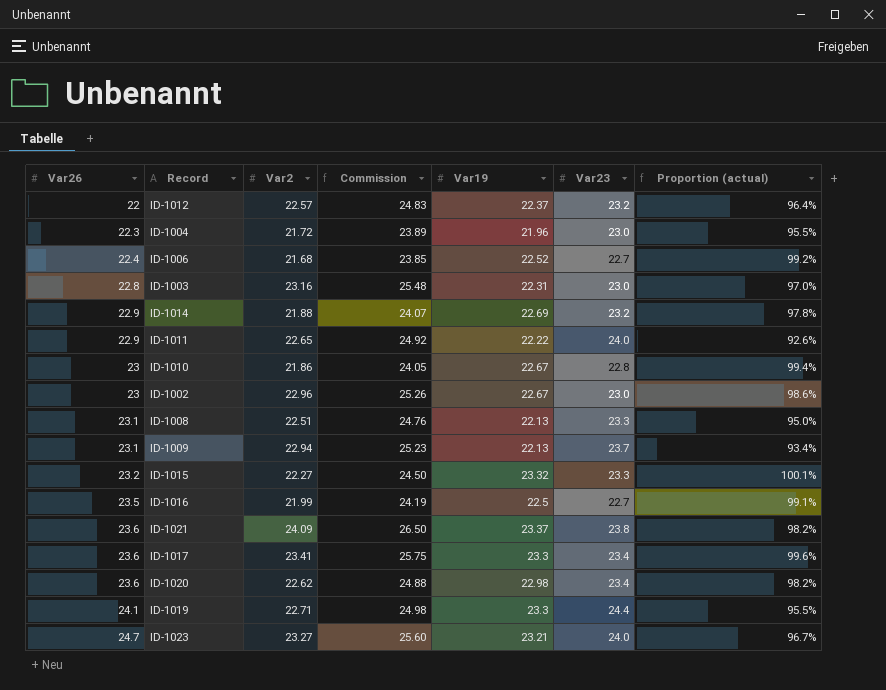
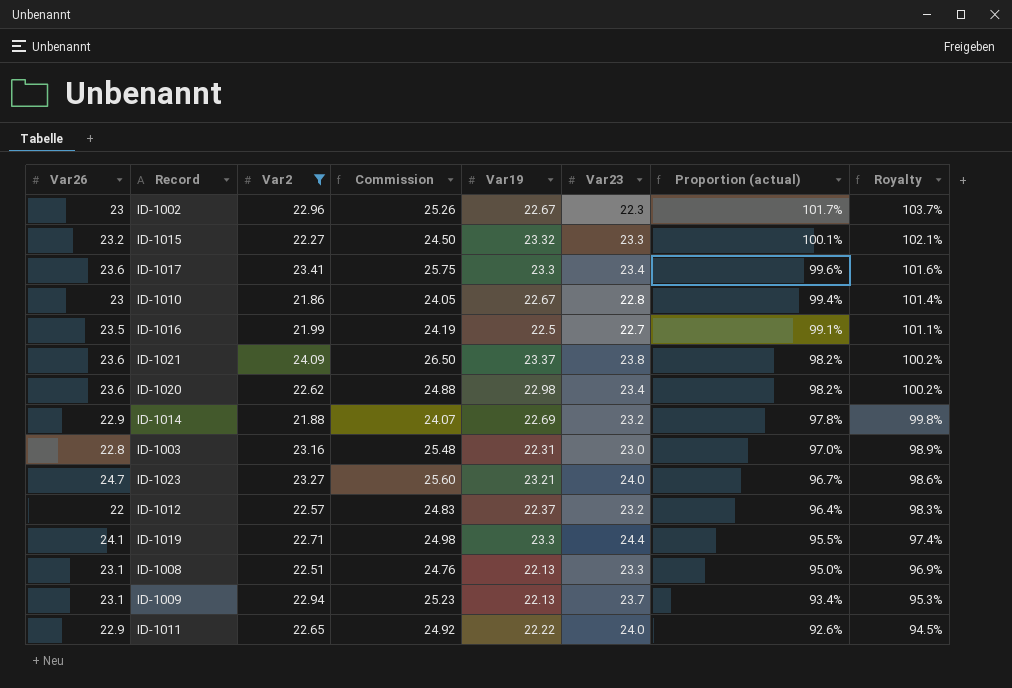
filter: none -> Var2 >= 21.86
row order: Var26 ascending -> Proportion (actual) descending
column Royalty | formula: none -> [Proportion (actual)] * 1.02
ID-1002 | Var23: 23.0 -> 22.3
ID-1002 | Proportion (actual): 98.6% -> 101.7%

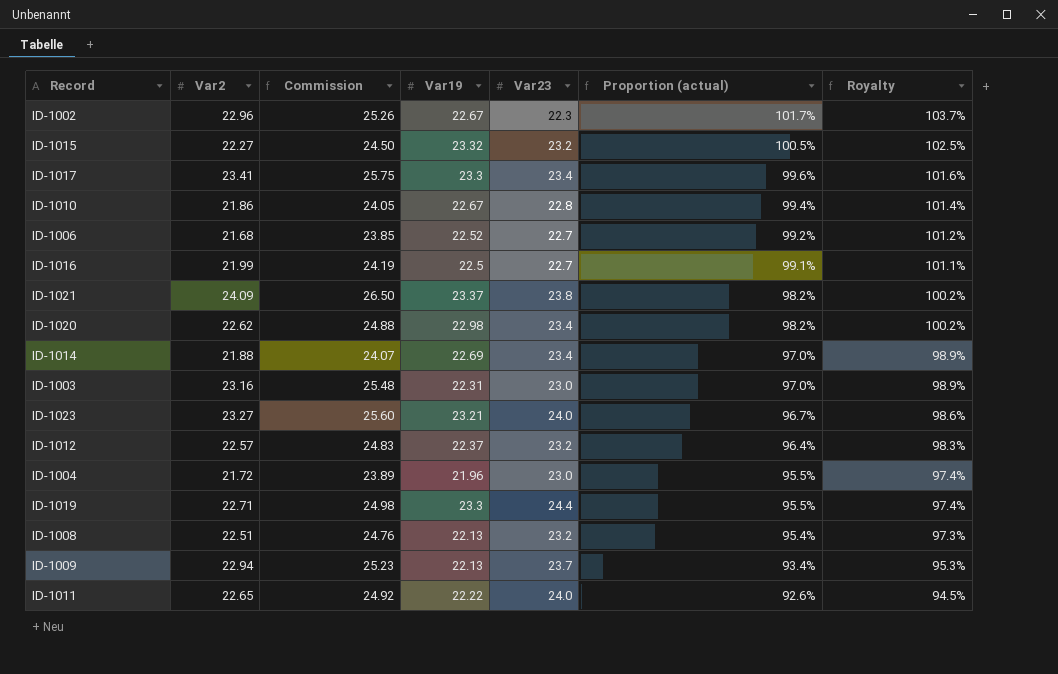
filter: Var2 >= 21.86 -> none
column Var26 | position: 1 -> none
ID-1015 | Var23: 23.3 -> 23.2
ID-1015 | Proportion (actual): 100.1% -> 100.5%
ID-1015 | Royalty: 102.1% -> 102.5%
ID-1014 | Var23: 23.2 -> 23.4
ID-1014 | Proportion (actual): 97.8% -> 97.0%
ID-1014 | Royalty: 99.8% -> 98.9%
ID-1008 | Var23: 23.3 -> 23.2
ID-1008 | Proportion (actual): 95.0% -> 95.4%
ID-1008 | Royalty: 96.9% -> 97.3%

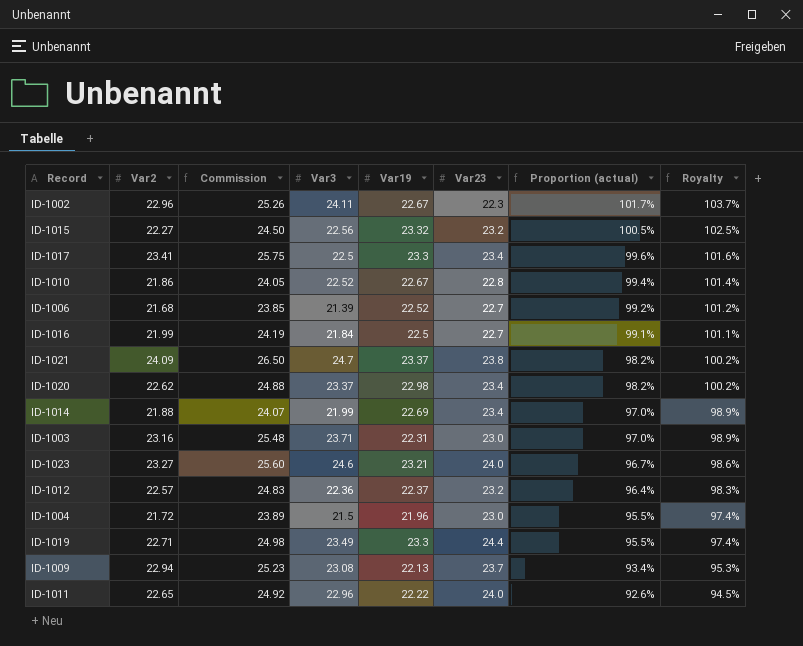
column Var3 | position: none -> 4
row ID-1008: 22.51 | 24.76 | 22.13 | 23.2 | 95.4% | 97.3% -> none

